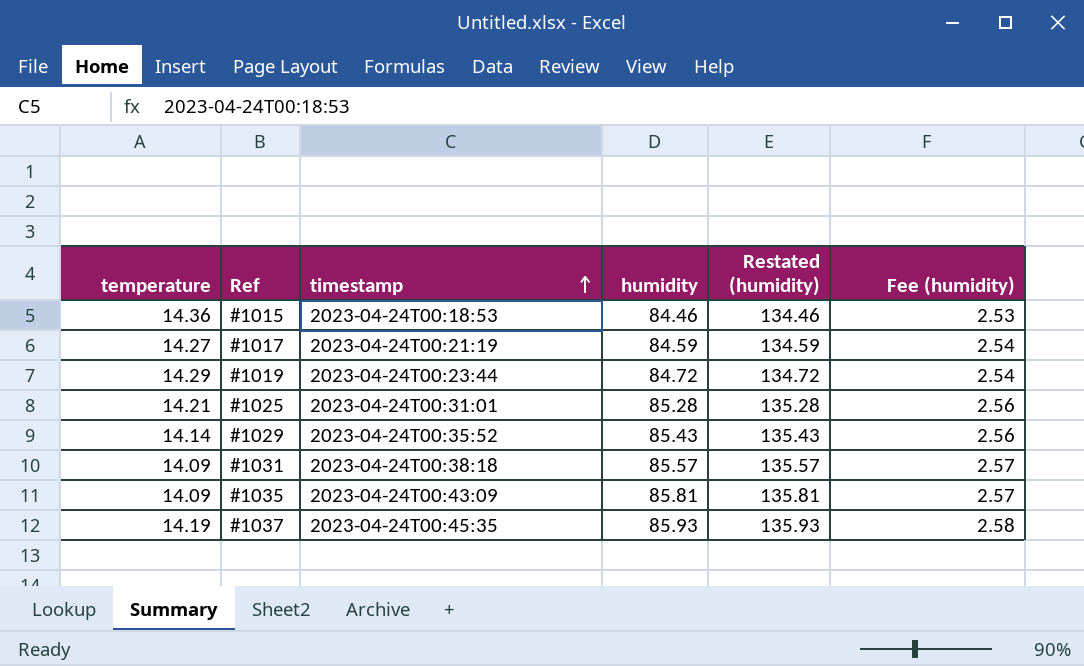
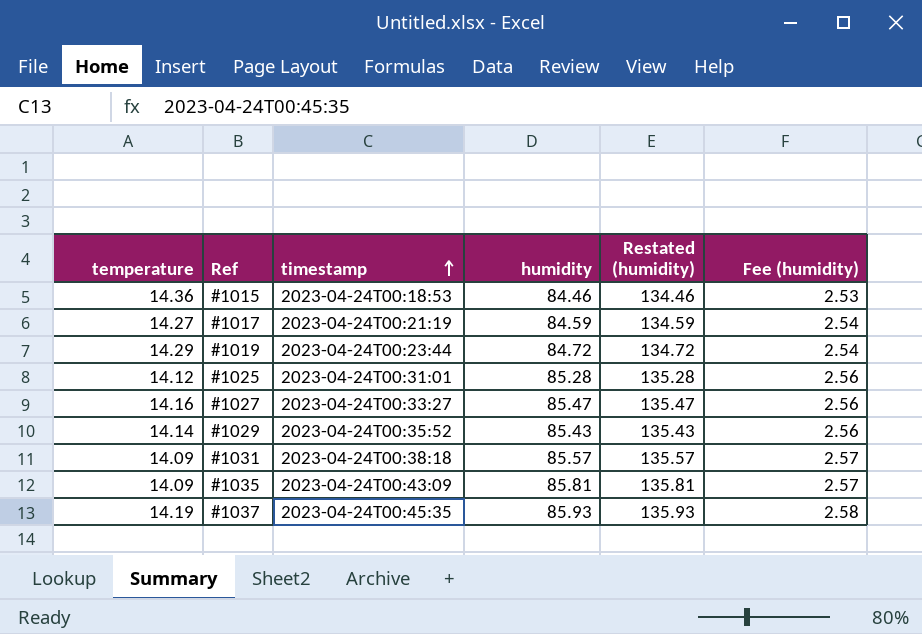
#1025 | temperature: 14.21 -> 14.12
row #1027: none -> 14.16 | 2023-04-24T00:33:27 | 85.47 | 135.47 | 2.56

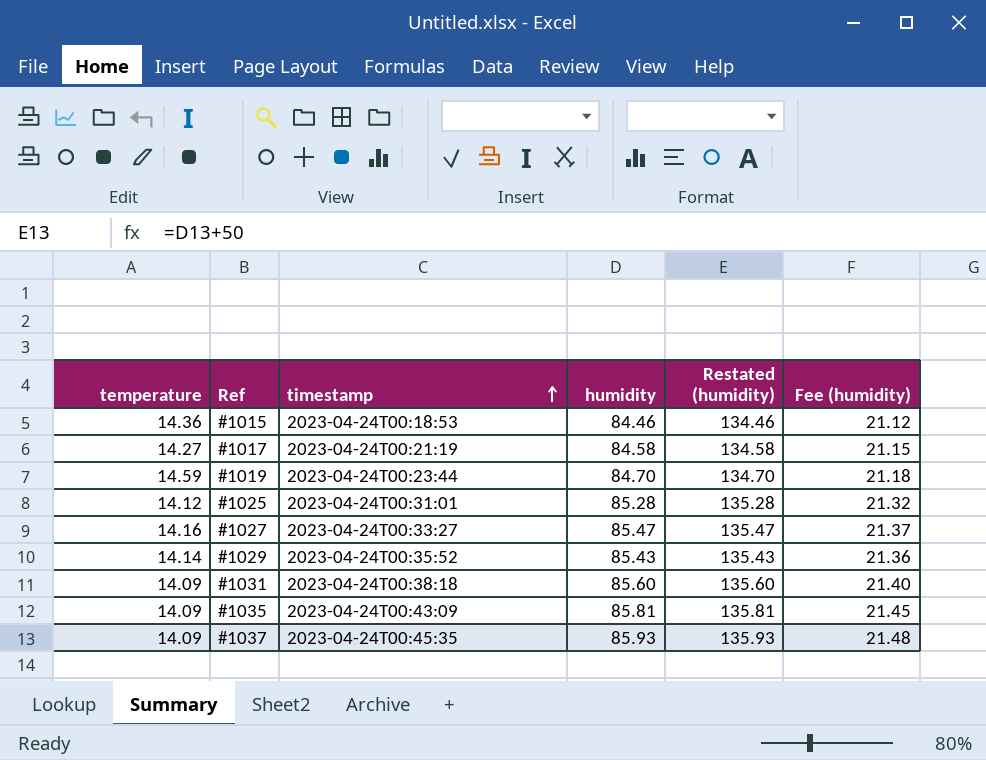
column Fee (humidity) | formula: [humidity] * 0.03 -> [humidity] * 0.25
#1017 | humidity: 84.59 -> 84.58
#1017 | Restated (humidity): 134.59 -> 134.58
#1019 | temperature: 14.29 -> 14.59
#1019 | humidity: 84.72 -> 84.70
#1019 | Restated (humidity): 134.72 -> 134.70
#1031 | humidity: 85.57 -> 85.60
#1031 | Restated (humidity): 135.57 -> 135.60
#1037 | temperature: 14.19 -> 14.09

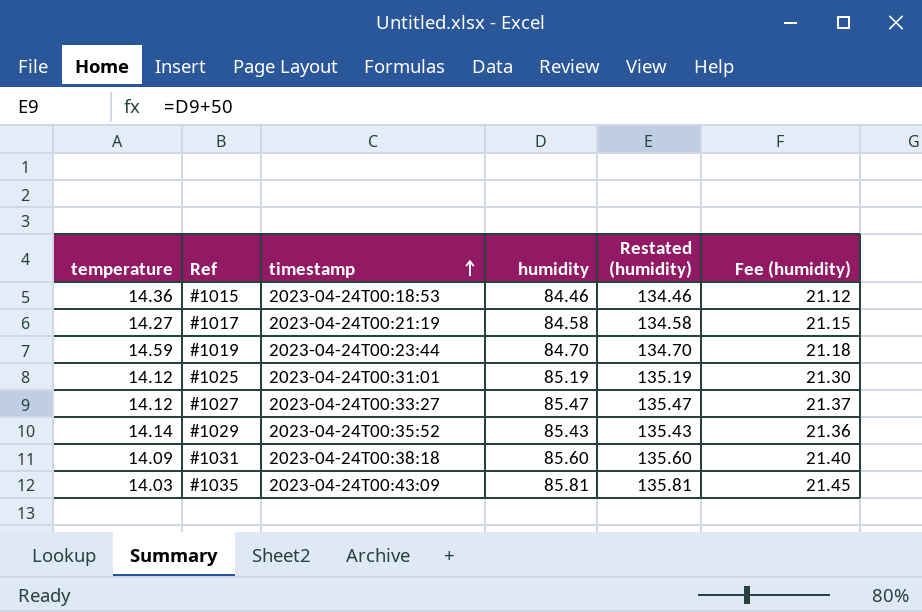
row #1037: 14.09 | 2023-04-24T00:45:35 | 85.93 | 135.93 | 21.48 -> none
#1025 | humidity: 85.28 -> 85.19
#1025 | Restated (humidity): 135.28 -> 135.19
#1025 | Fee (humidity): 21.32 -> 21.30
#1027 | temperature: 14.16 -> 14.12
#1035 | temperature: 14.09 -> 14.03

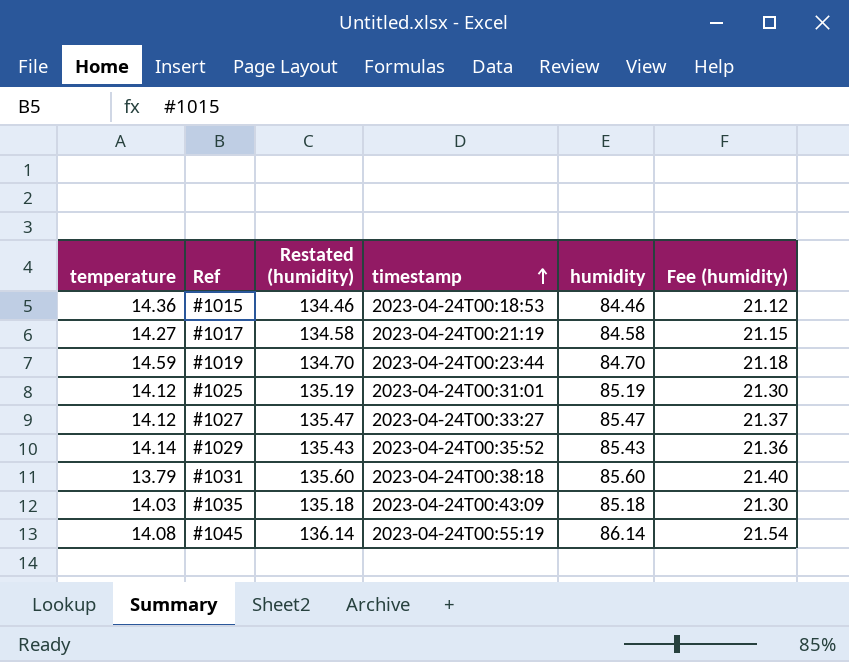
column Restated (humidity) | position: 5 -> 3
#1031 | temperature: 14.09 -> 13.79
#1035 | Restated (humidity): 135.81 -> 135.18
#1035 | humidity: 85.81 -> 85.18
#1035 | Fee (humidity): 21.45 -> 21.30
row #1045: none -> 14.08 | 136.14 | 2023-04-24T00:55:19 | 86.14 | 21.54

